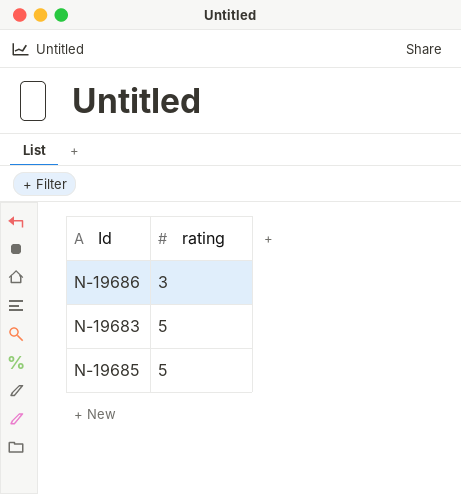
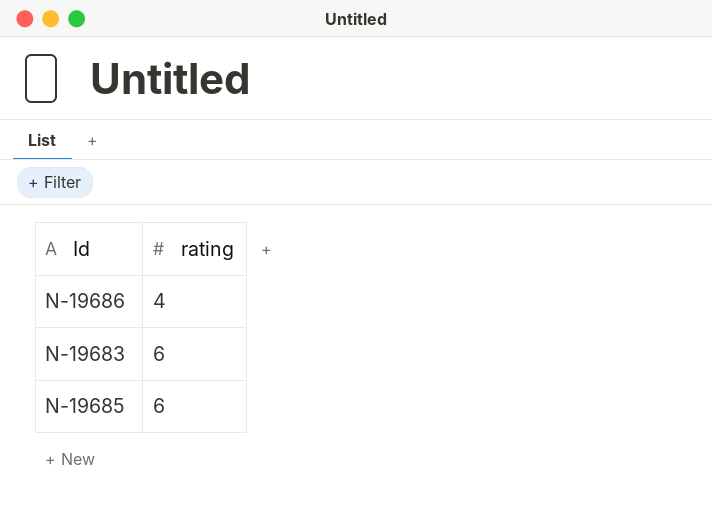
N-19686 | rating: 3 -> 4
N-19683 | rating: 5 -> 6
N-19685 | rating: 5 -> 6

